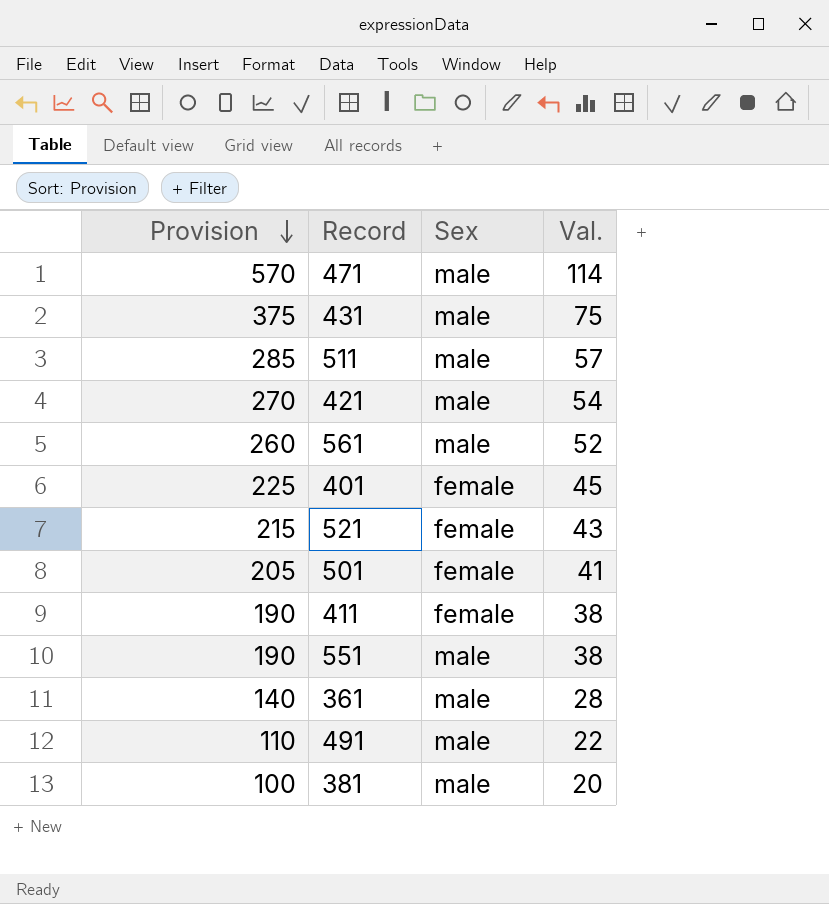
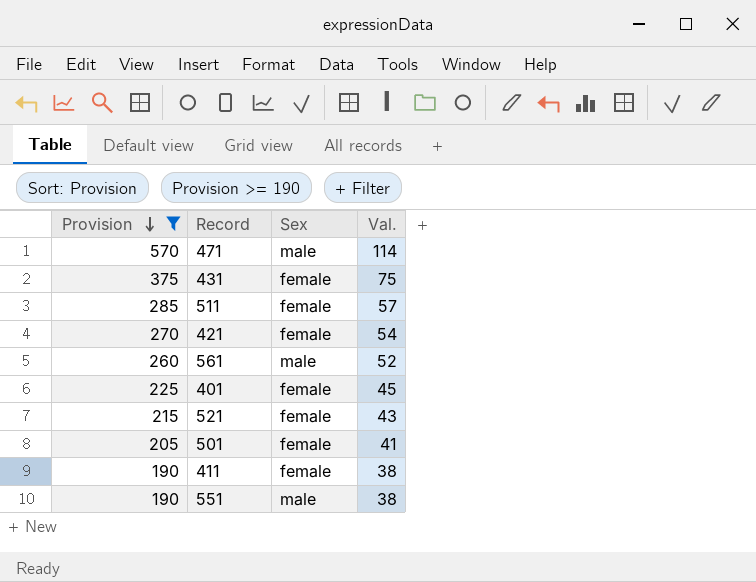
filter: none -> Provision >= 190
431 | Sex: male -> female
511 | Sex: male -> female
421 | Sex: male -> female

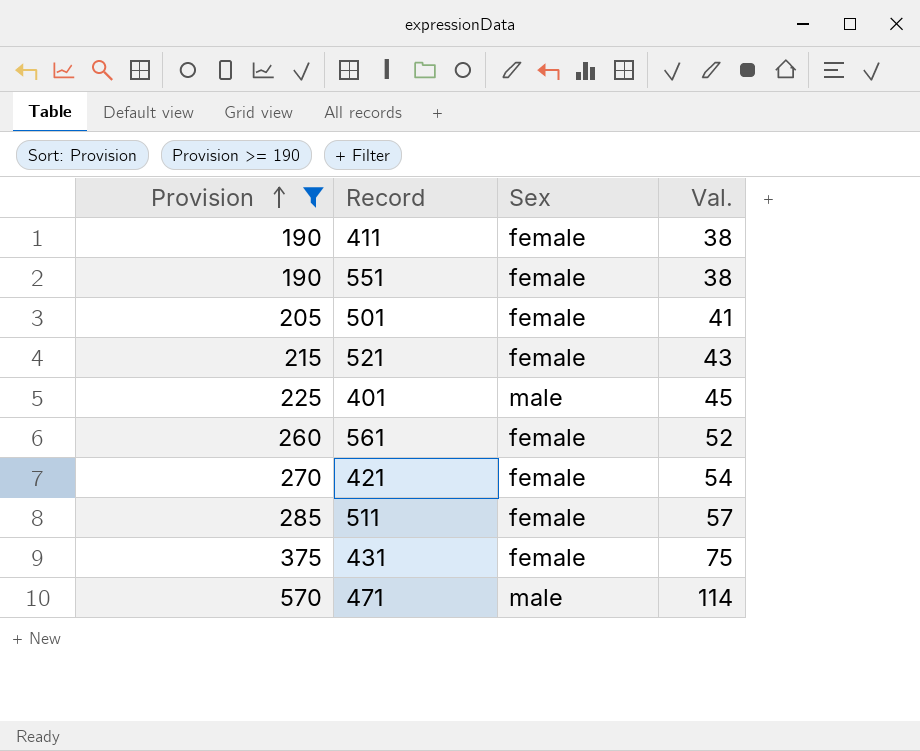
row order: Provision descending -> Provision ascending
551 | Sex: male -> female
401 | Sex: female -> male
561 | Sex: male -> female

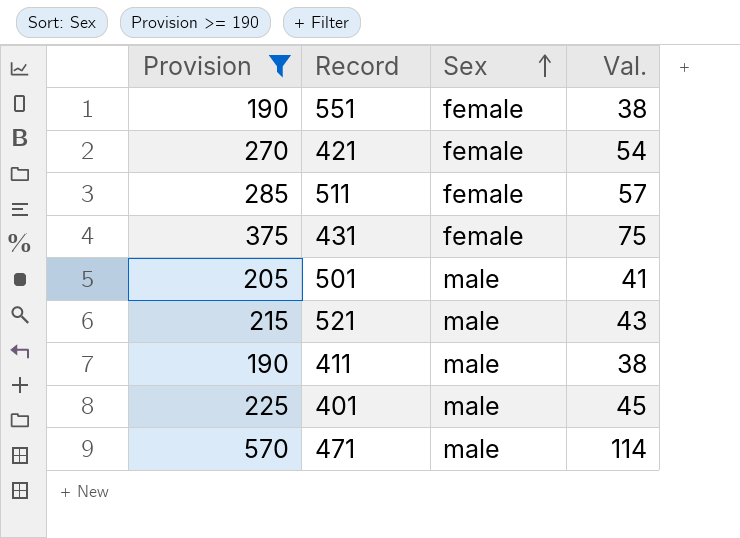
row order: Provision ascending -> Sex ascending
row 561: 260 | female | 52 -> none
501 | Sex: female -> male
521 | Sex: female -> male
411 | Sex: female -> male

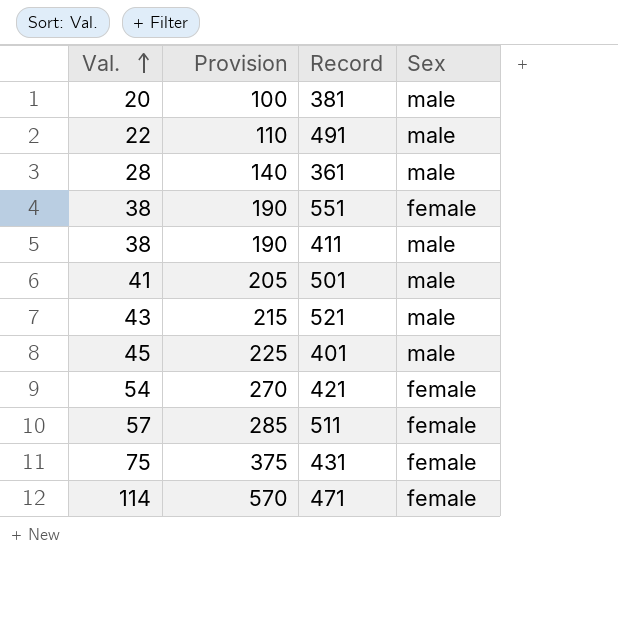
filter: Provision >= 190 -> none
row order: Sex ascending -> Val. ascending
column Val. | position: 4 -> 1
471 | Sex: male -> female

